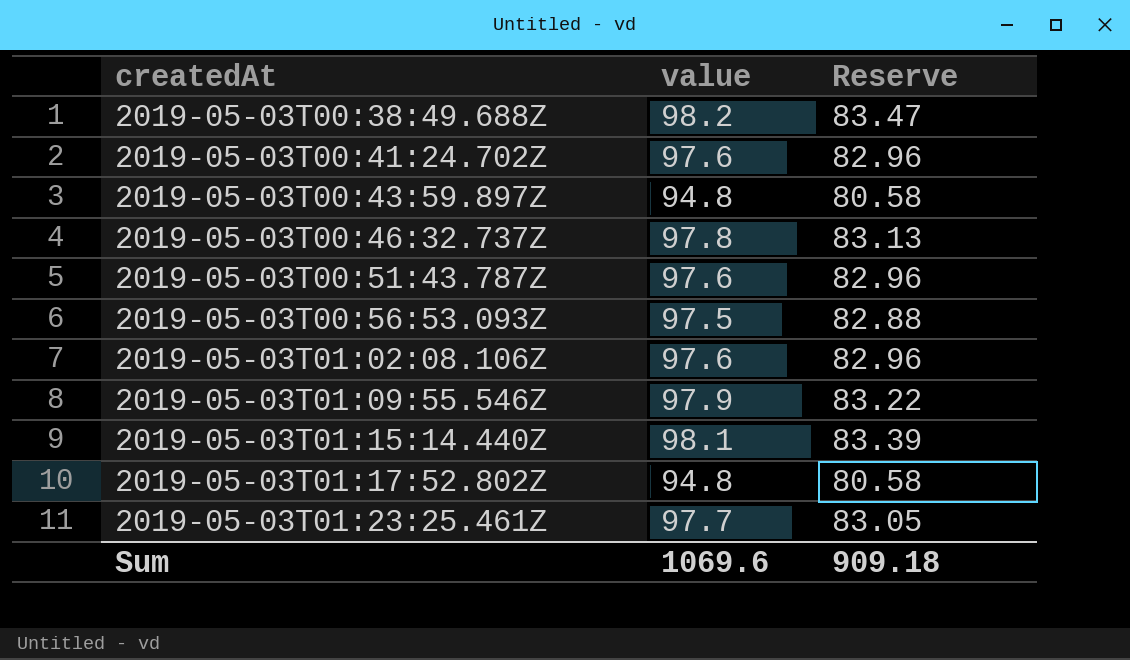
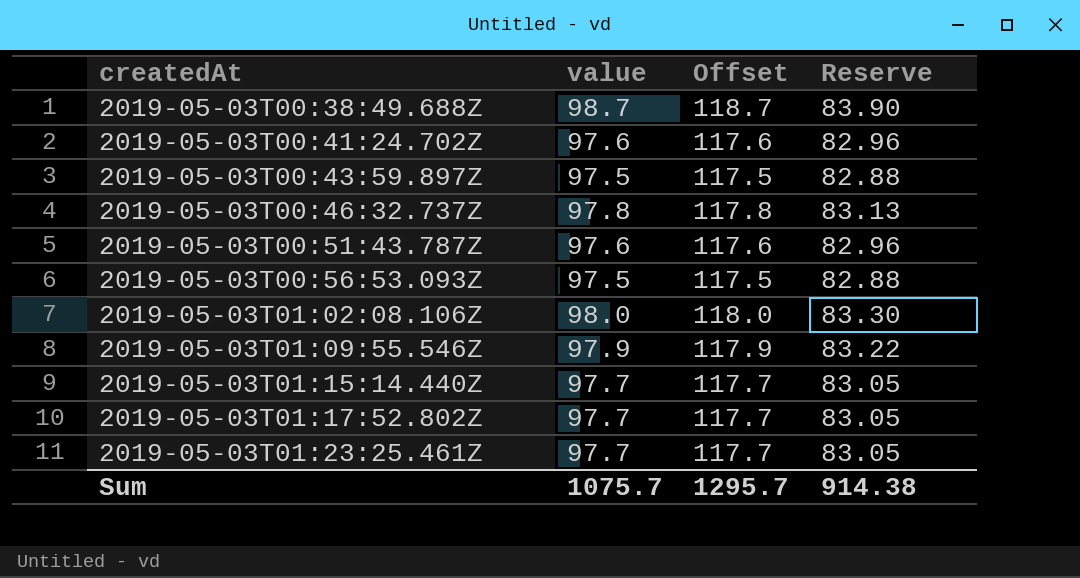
column Offset | formula: none -> [value] + 20
2019-05-03T00:38:49.688Z | value: 98.2 -> 98.7
2019-05-03T00:38:49.688Z | Reserve: 83.47 -> 83.90
2019-05-03T00:43:59.897Z | value: 94.8 -> 97.5
2019-05-03T00:43:59.897Z | Reserve: 80.58 -> 82.88
2019-05-03T01:02:08.106Z | value: 97.6 -> 98.0
2019-05-03T01:02:08.106Z | Reserve: 82.96 -> 83.30
2019-05-03T01:15:14.440Z | value: 98.1 -> 97.7
2019-05-03T01:15:14.440Z | Reserve: 83.39 -> 83.05
2019-05-03T01:17:52.802Z | value: 94.8 -> 97.7
2019-05-03T01:17:52.802Z | Reserve: 80.58 -> 83.05
Sum | value: 1069.6 -> 1075.7
Sum | Reserve: 909.18 -> 914.38

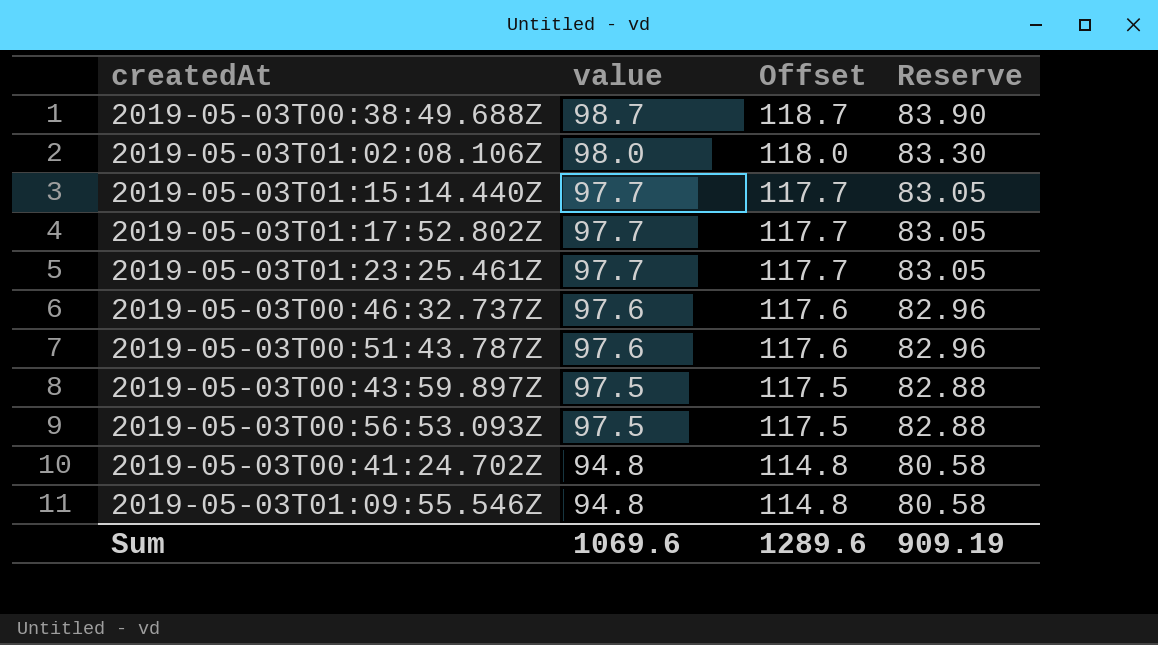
row order: createdAt ascending -> value descending
2019-05-03T00:46:32.737Z | value: 97.8 -> 97.6
2019-05-03T00:46:32.737Z | Offset: 117.8 -> 117.6
2019-05-03T00:46:32.737Z | Reserve: 83.13 -> 82.96
2019-05-03T00:41:24.702Z | value: 97.6 -> 94.8
2019-05-03T00:41:24.702Z | Offset: 117.6 -> 114.8
2019-05-03T00:41:24.702Z | Reserve: 82.96 -> 80.58
2019-05-03T01:09:55.546Z | value: 97.9 -> 94.8
2019-05-03T01:09:55.546Z | Offset: 117.9 -> 114.8
2019-05-03T01:09:55.546Z | Reserve: 83.22 -> 80.58
Sum | value: 1075.7 -> 1069.6
Sum | Offset: 1295.7 -> 1289.6
Sum | Reserve: 914.38 -> 909.19

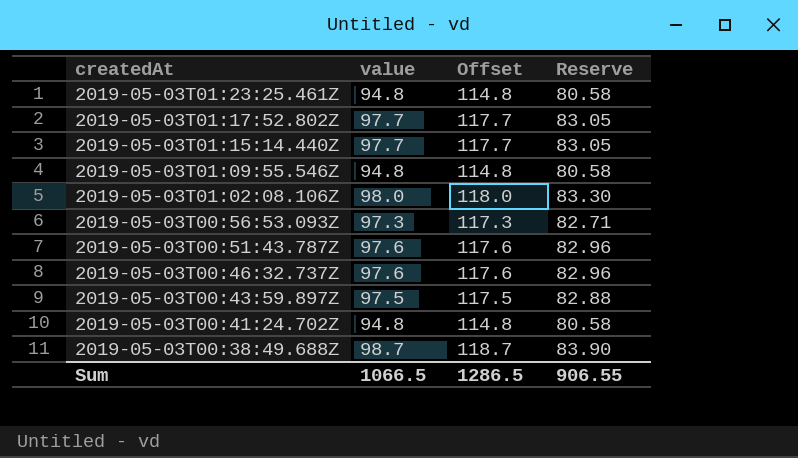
row order: value descending -> createdAt descending
2019-05-03T01:23:25.461Z | value: 97.7 -> 94.8
2019-05-03T01:23:25.461Z | Offset: 117.7 -> 114.8
2019-05-03T01:23:25.461Z | Reserve: 83.05 -> 80.58
2019-05-03T00:56:53.093Z | value: 97.5 -> 97.3
2019-05-03T00:56:53.093Z | Offset: 117.5 -> 117.3
2019-05-03T00:56:53.093Z | Reserve: 82.88 -> 82.71
Sum | value: 1069.6 -> 1066.5
Sum | Offset: 1289.6 -> 1286.5
Sum | Reserve: 909.19 -> 906.55

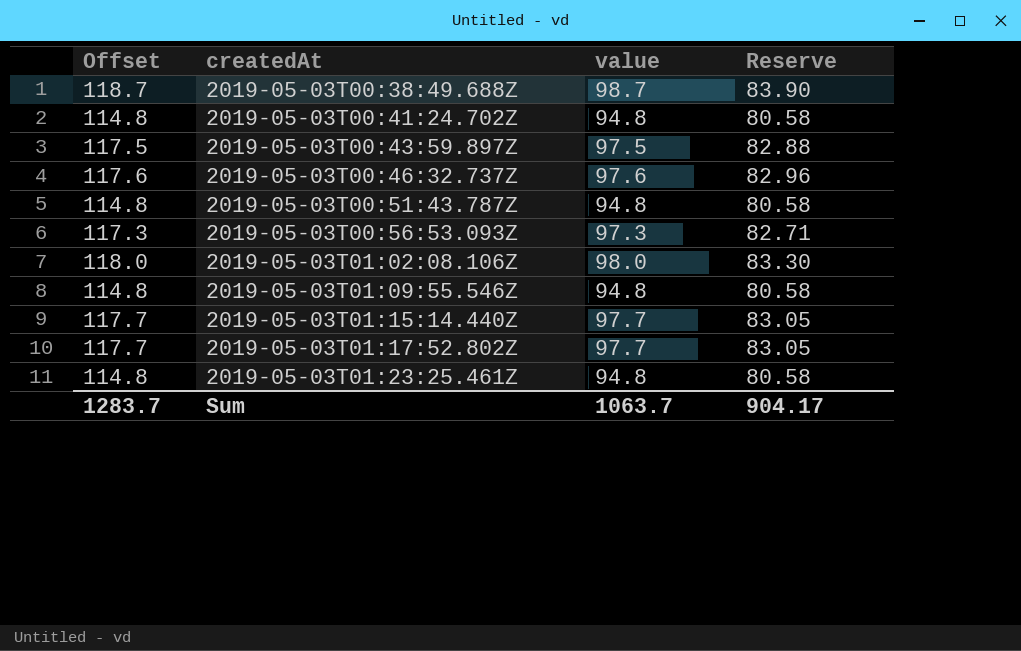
row order: createdAt descending -> createdAt ascending
column Offset | position: 3 -> 1
2019-05-03T00:51:43.787Z | Offset: 117.6 -> 114.8
2019-05-03T00:51:43.787Z | value: 97.6 -> 94.8
2019-05-03T00:51:43.787Z | Reserve: 82.96 -> 80.58
Sum | Offset: 1286.5 -> 1283.7
Sum | value: 1066.5 -> 1063.7
Sum | Reserve: 906.55 -> 904.17

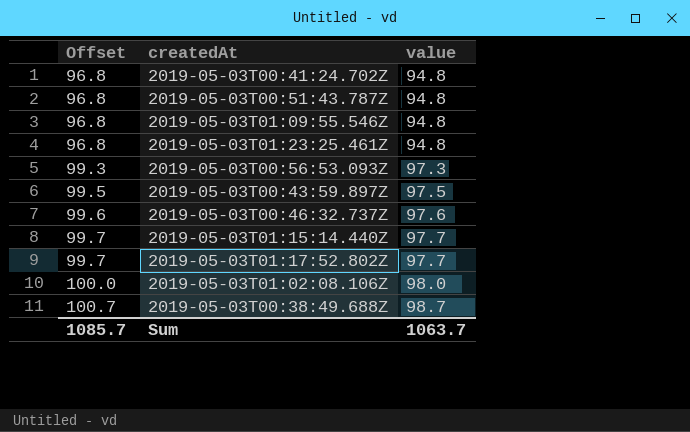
row order: createdAt ascending -> Offset ascending
column Reserve | formula: [value] * 0.85 -> none
column Offset | formula: [value] + 20 -> [value] + 2
Sum | Offset: 1283.7 -> 1085.7

